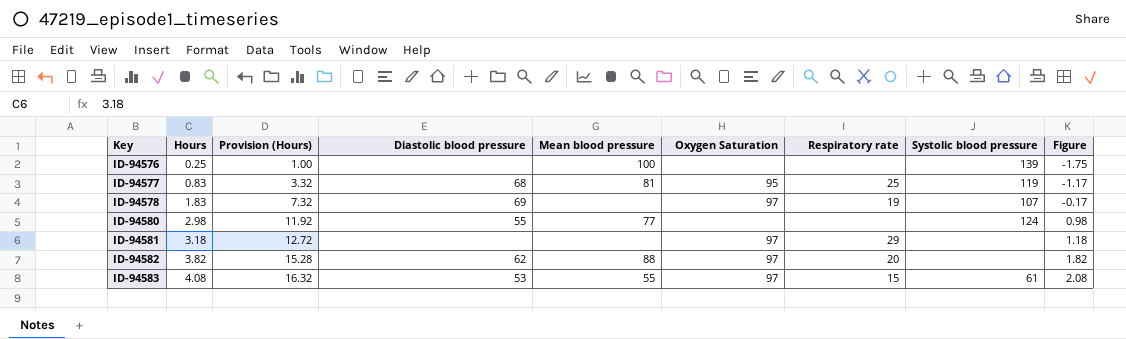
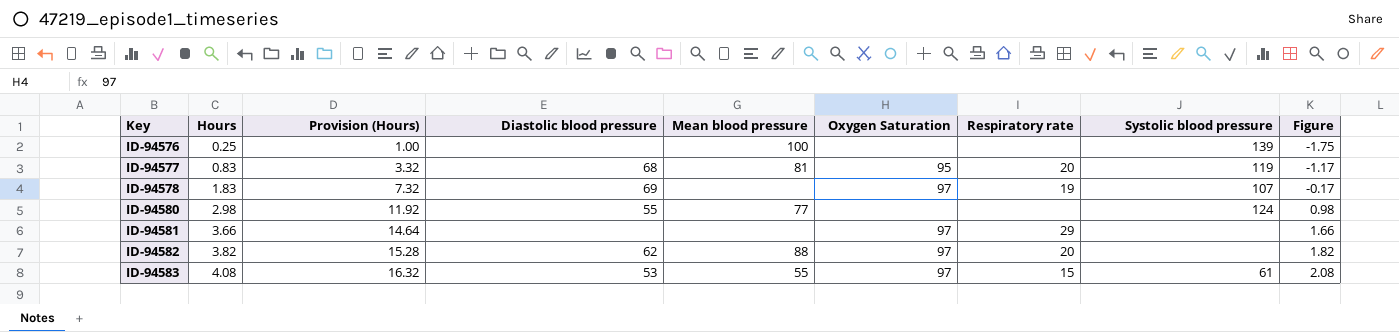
ID-94577 | Respiratory rate: 25 -> 20
ID-94581 | Hours: 3.18 -> 3.66
ID-94581 | Provision (Hours): 12.72 -> 14.64
ID-94581 | Figure: 1.18 -> 1.66

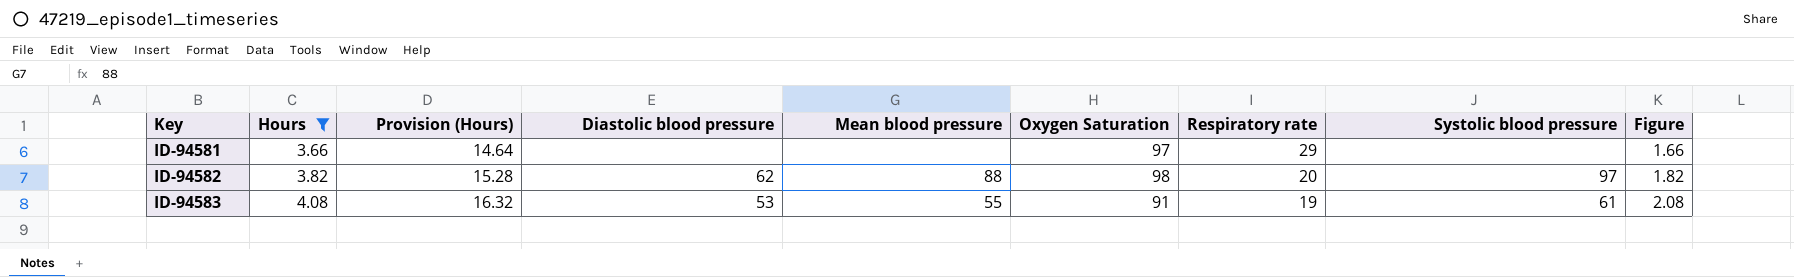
filter: none -> Hours >= 3.66
ID-94582 | Oxygen Saturation: 97 -> 98
ID-94582 | Systolic blood pressure: none -> 97
ID-94583 | Oxygen Saturation: 97 -> 91
ID-94583 | Respiratory rate: 15 -> 19

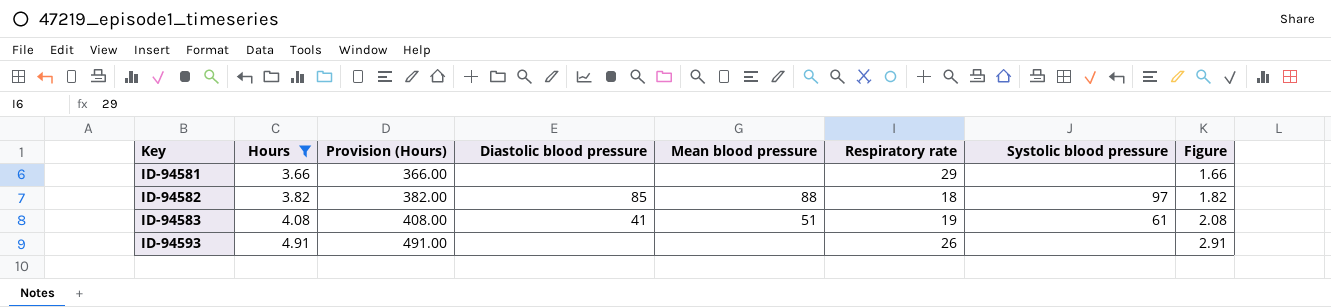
column Oxygen Saturation | position: 6 -> none
column Provision (Hours) | formula: [Hours] * 4 -> [Hours] * 100
ID-94582 | Diastolic blood pressure: 62 -> 85
ID-94582 | Respiratory rate: 20 -> 18
ID-94583 | Diastolic blood pressure: 53 -> 41
ID-94583 | Mean blood pressure: 55 -> 51
row ID-94593: none -> 4.91 | 491.00 | none | none | 26 | none | 2.91

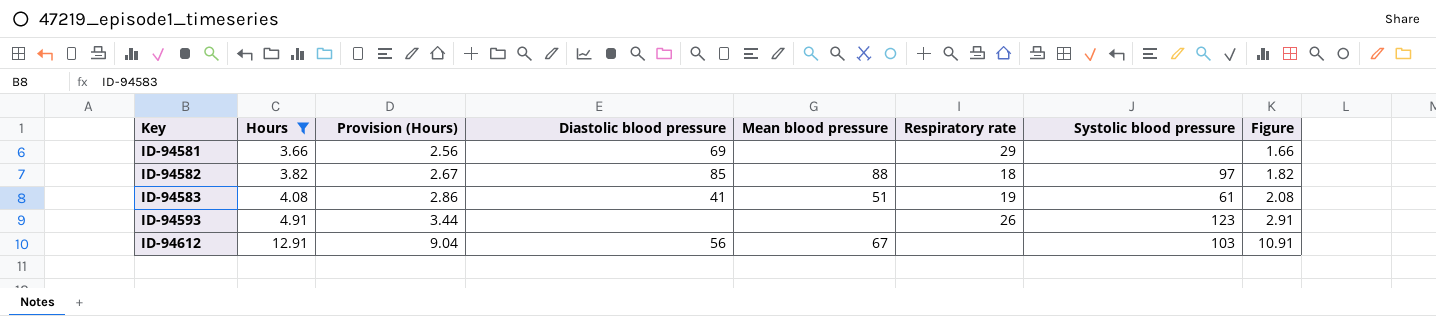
column Provision (Hours) | formula: [Hours] * 100 -> [Hours] * 0.7
ID-94581 | Diastolic blood pressure: none -> 69
ID-94593 | Systolic blood pressure: none -> 123
row ID-94612: none -> 12.91 | 9.04 | 56 | 67 | none | 103 | 10.91

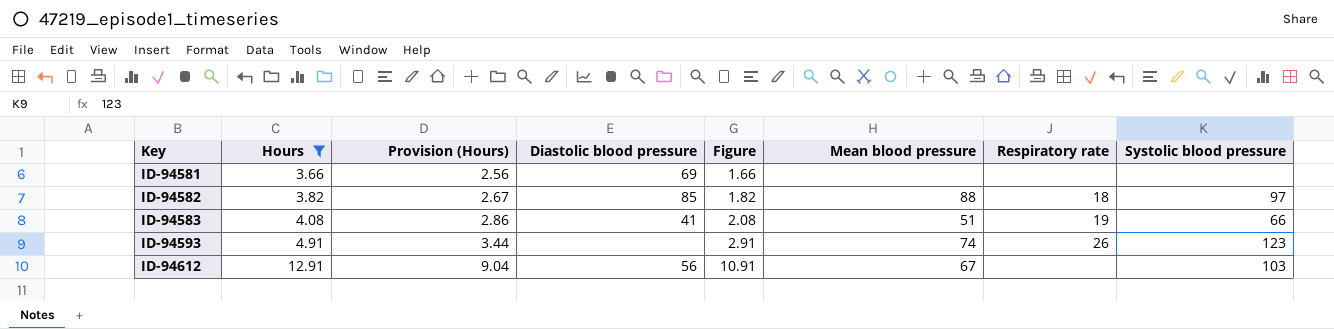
column Figure | position: 8 -> 5
ID-94581 | Respiratory rate: 29 -> none
ID-94583 | Systolic blood pressure: 61 -> 66
ID-94593 | Mean blood pressure: none -> 74

